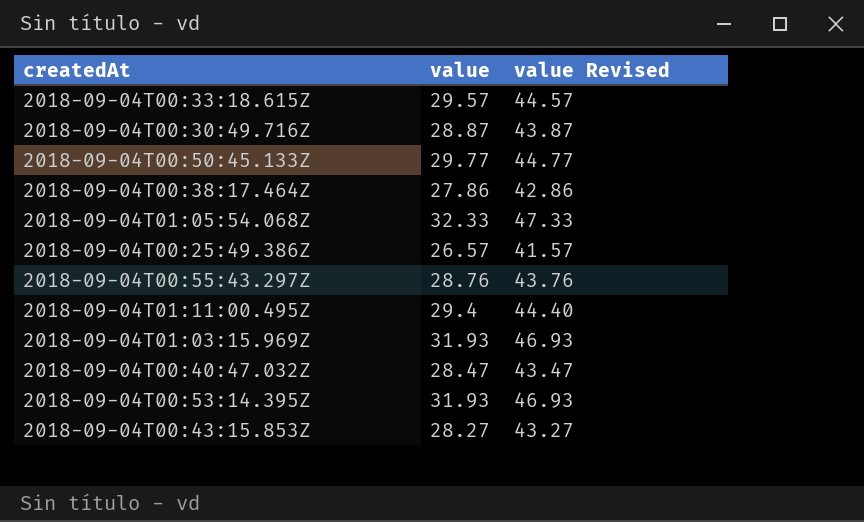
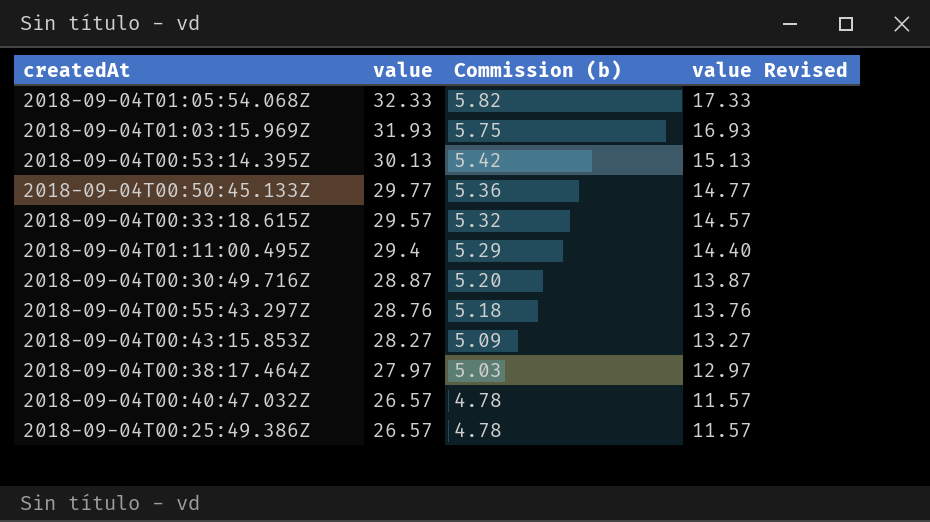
row order: none -> value descending
column Commission (b) | formula: none -> [value] * 0.18
column value Revised | formula: [value] + 15 -> [value] - 15
2018-09-04T00:53:14.395Z | value: 31.93 -> 30.13
2018-09-04T00:38:17.464Z | value: 27.86 -> 27.97
2018-09-04T00:40:47.032Z | value: 28.47 -> 26.57

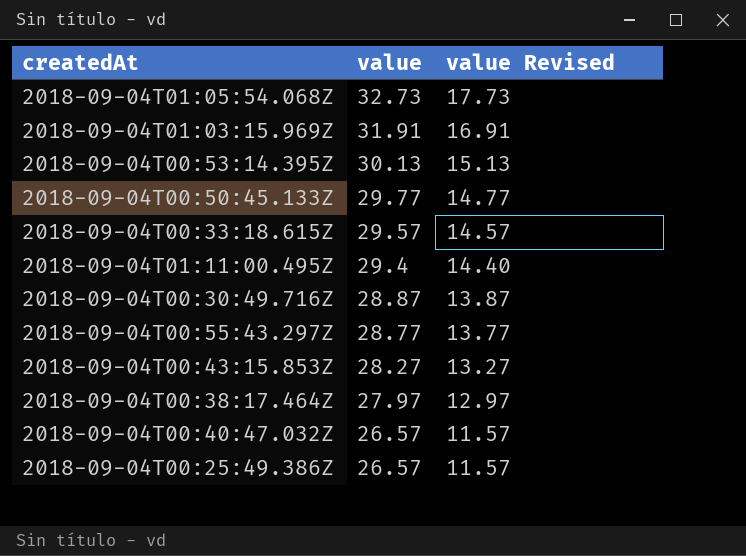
column Commission (b) | formula: [value] * 0.18 -> none
2018-09-04T01:05:54.068Z | value: 32.33 -> 32.73
2018-09-04T01:05:54.068Z | value Revised: 17.33 -> 17.73
2018-09-04T01:03:15.969Z | value: 31.93 -> 31.91
2018-09-04T01:03:15.969Z | value Revised: 16.93 -> 16.91
2018-09-04T00:55:43.297Z | value: 28.76 -> 28.77
2018-09-04T00:55:43.297Z | value Revised: 13.76 -> 13.77

